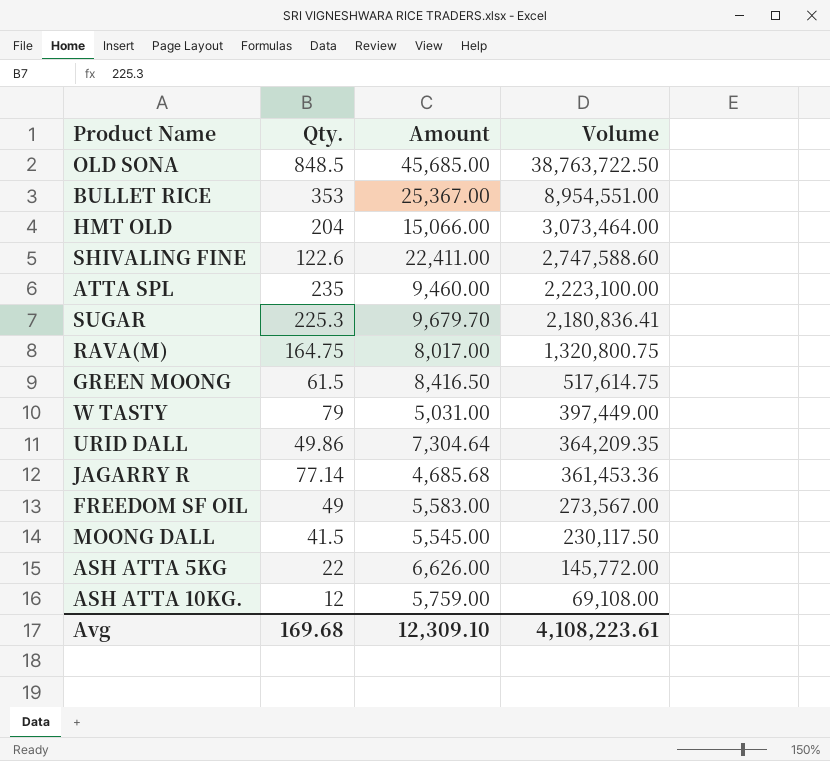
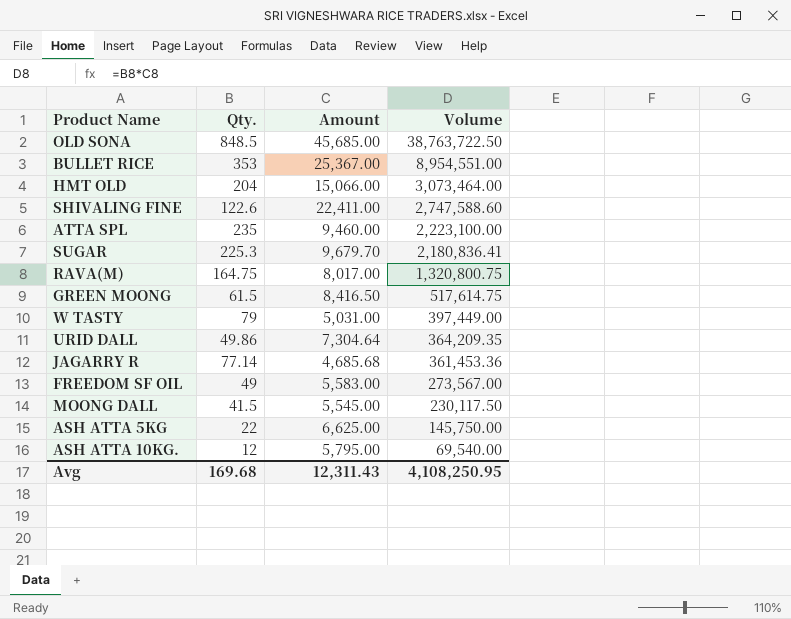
ASH ATTA 5KG | Amount: 6,626.00 -> 6,625.00
ASH ATTA 5KG | Volume: 145,772.00 -> 145,750.00
ASH ATTA 10KG. | Amount: 5,759.00 -> 5,795.00
ASH ATTA 10KG. | Volume: 69,108.00 -> 69,540.00
Avg | Amount: 12,309.10 -> 12,311.43
Avg | Volume: 4,108,223.61 -> 4,108,250.95

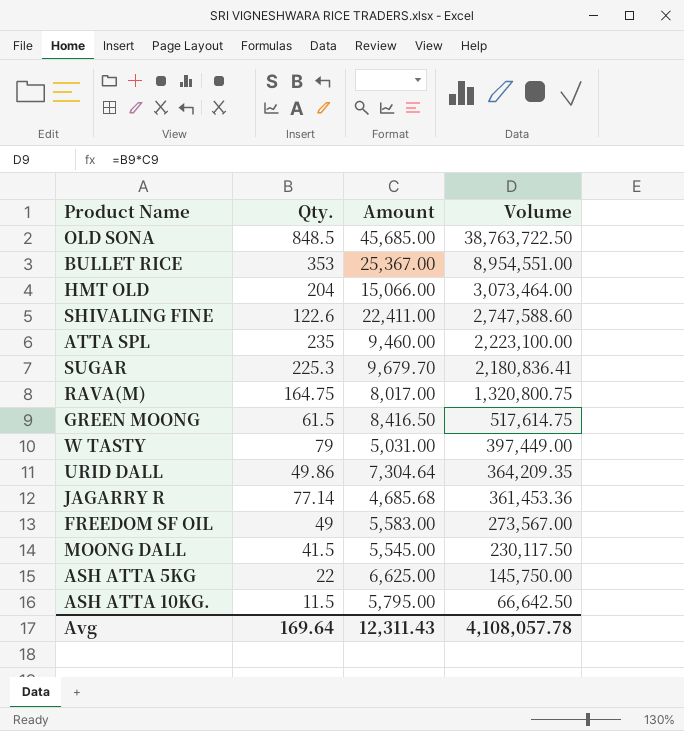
ASH ATTA 10KG. | Qty.: 12 -> 11.5
ASH ATTA 10KG. | Volume: 69,540.00 -> 66,642.50
Avg | Qty.: 169.68 -> 169.64
Avg | Volume: 4,108,250.95 -> 4,108,057.78

